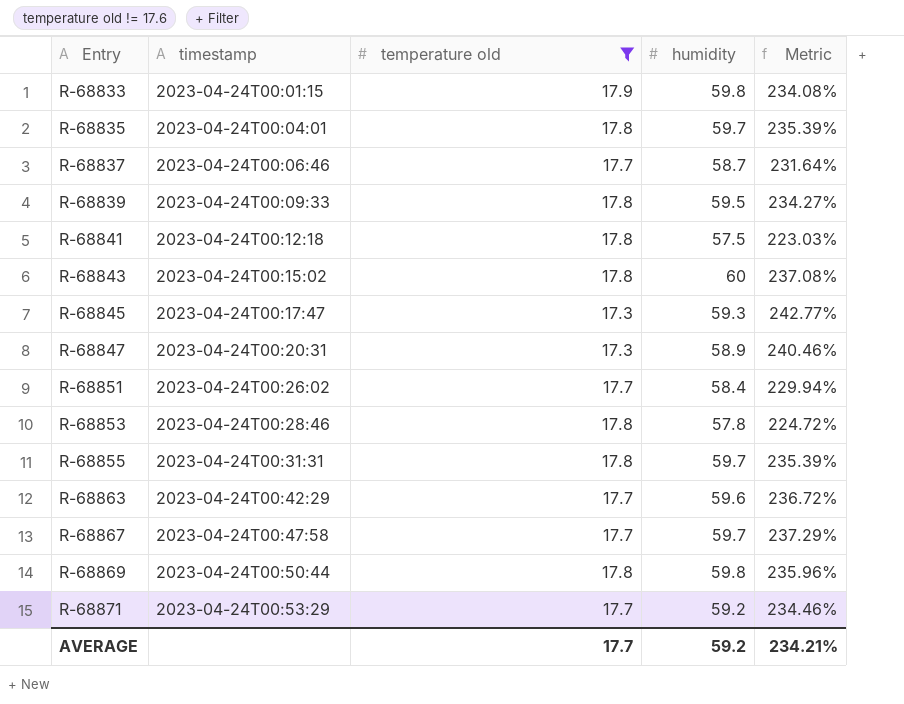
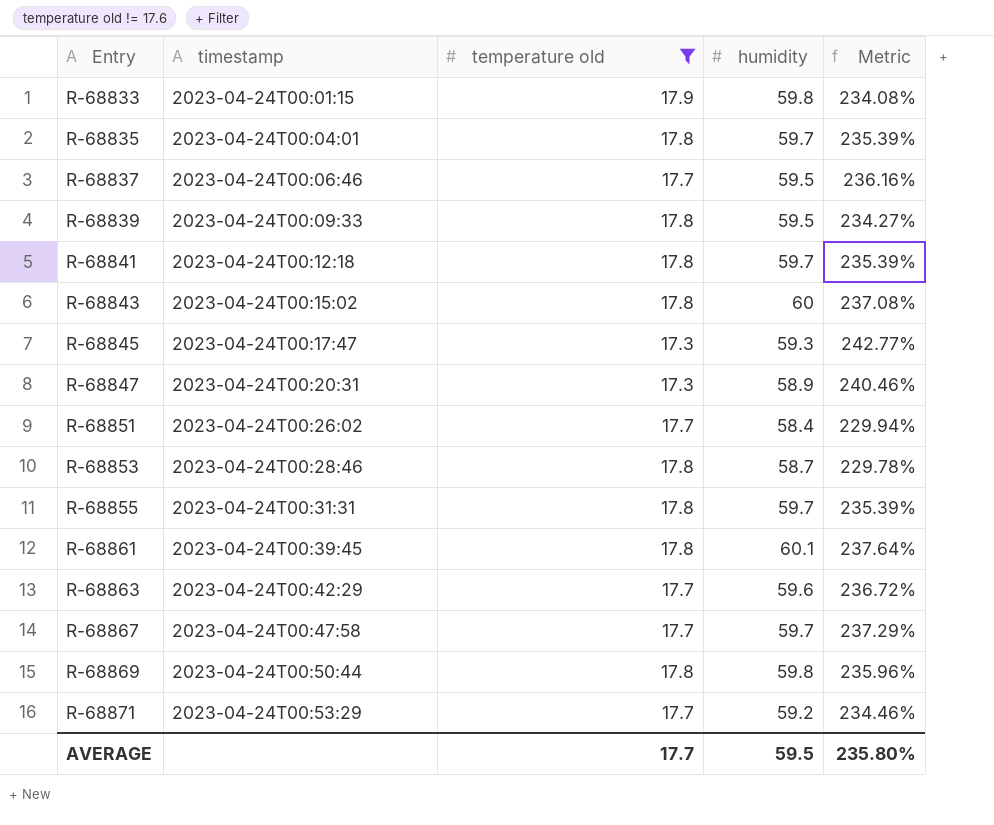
R-68837 | humidity: 58.7 -> 59.5
R-68837 | Metric: 231.64% -> 236.16%
R-68841 | humidity: 57.5 -> 59.7
R-68841 | Metric: 223.03% -> 235.39%
R-68853 | humidity: 57.8 -> 58.7
R-68853 | Metric: 224.72% -> 229.78%
row R-68861: none -> 2023-04-24T00:39:45 | 17.8 | 60.1 | 237.64%
AVERAGE | humidity: 59.2 -> 59.5
AVERAGE | Metric: 234.21% -> 235.80%

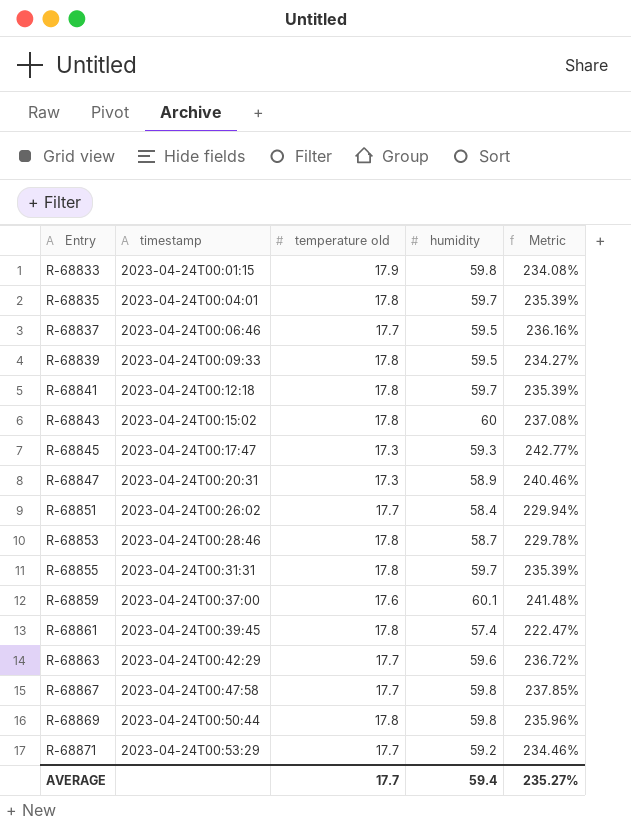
filter: temperature old != 17.6 -> none
R-68861 | humidity: 60.1 -> 57.4
R-68861 | Metric: 237.64% -> 222.47%
R-68867 | humidity: 59.7 -> 59.8
R-68867 | Metric: 237.29% -> 237.85%
AVERAGE | humidity: 59.5 -> 59.4
AVERAGE | Metric: 235.80% -> 235.27%

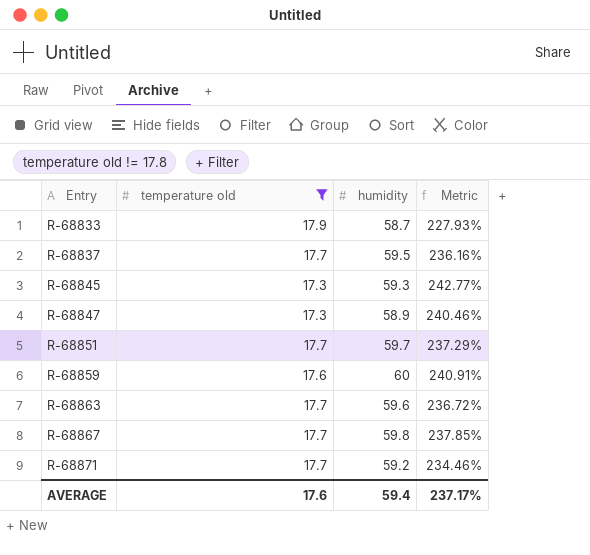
filter: none -> temperature old != 17.8
column timestamp | position: 2 -> none
R-68833 | humidity: 59.8 -> 58.7
R-68833 | Metric: 234.08% -> 227.93%
R-68851 | humidity: 58.4 -> 59.7
R-68851 | Metric: 229.94% -> 237.29%
R-68859 | humidity: 60.1 -> 60
R-68859 | Metric: 241.48% -> 240.91%
AVERAGE | temperature old: 17.7 -> 17.6
AVERAGE | Metric: 235.27% -> 237.17%

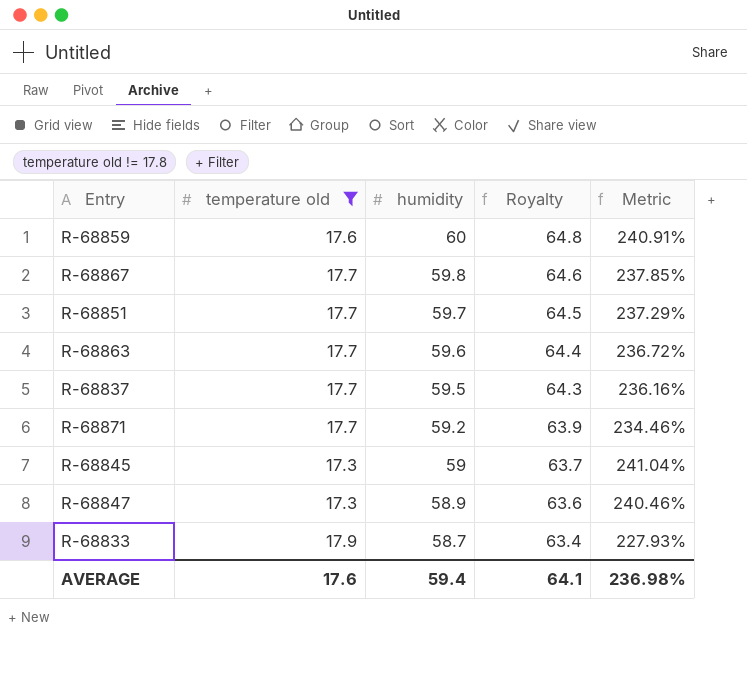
row order: Entry ascending -> humidity descending
column Royalty | formula: none -> [humidity] * 1.08
R-68845 | humidity: 59.3 -> 59
R-68845 | Metric: 242.77% -> 241.04%
AVERAGE | Metric: 237.17% -> 236.98%

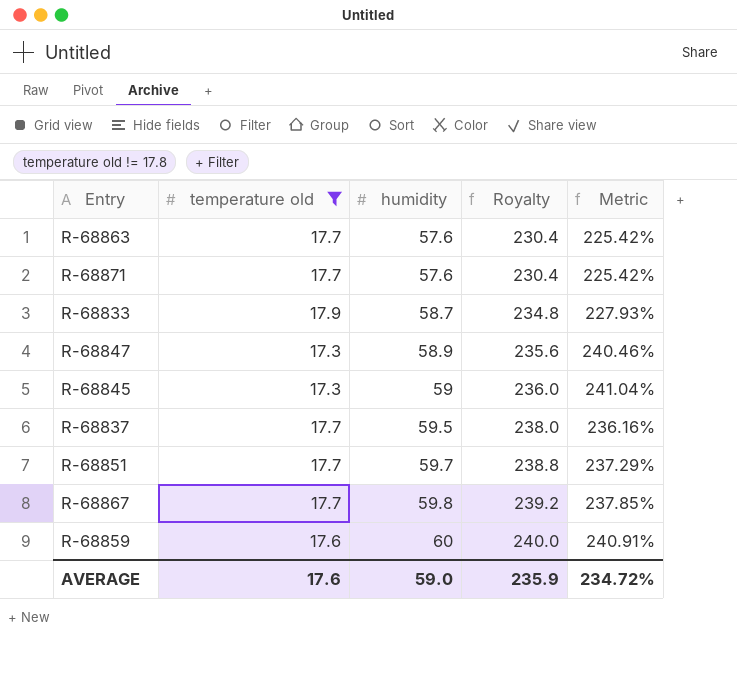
row order: humidity descending -> humidity ascending
column Royalty | formula: [humidity] * 1.08 -> [humidity] * 4
R-68863 | humidity: 59.6 -> 57.6
R-68863 | Metric: 236.72% -> 225.42%
R-68871 | humidity: 59.2 -> 57.6
R-68871 | Metric: 234.46% -> 225.42%
AVERAGE | humidity: 59.4 -> 59.0
AVERAGE | Royalty: 64.1 -> 235.9
AVERAGE | Metric: 236.98% -> 234.72%

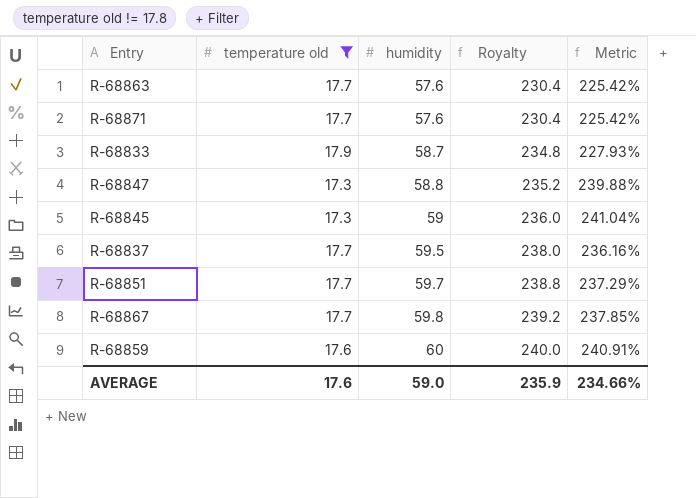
R-68847 | humidity: 58.9 -> 58.8
R-68847 | Royalty: 235.6 -> 235.2
R-68847 | Metric: 240.46% -> 239.88%
AVERAGE | Metric: 234.72% -> 234.66%

